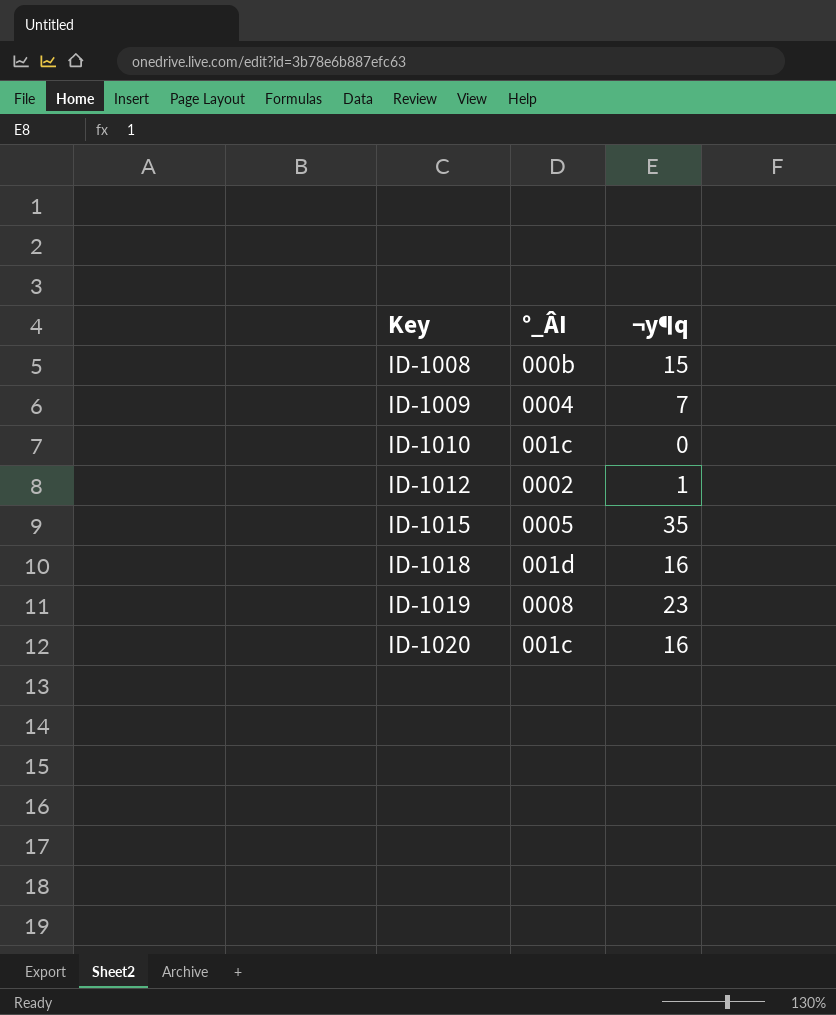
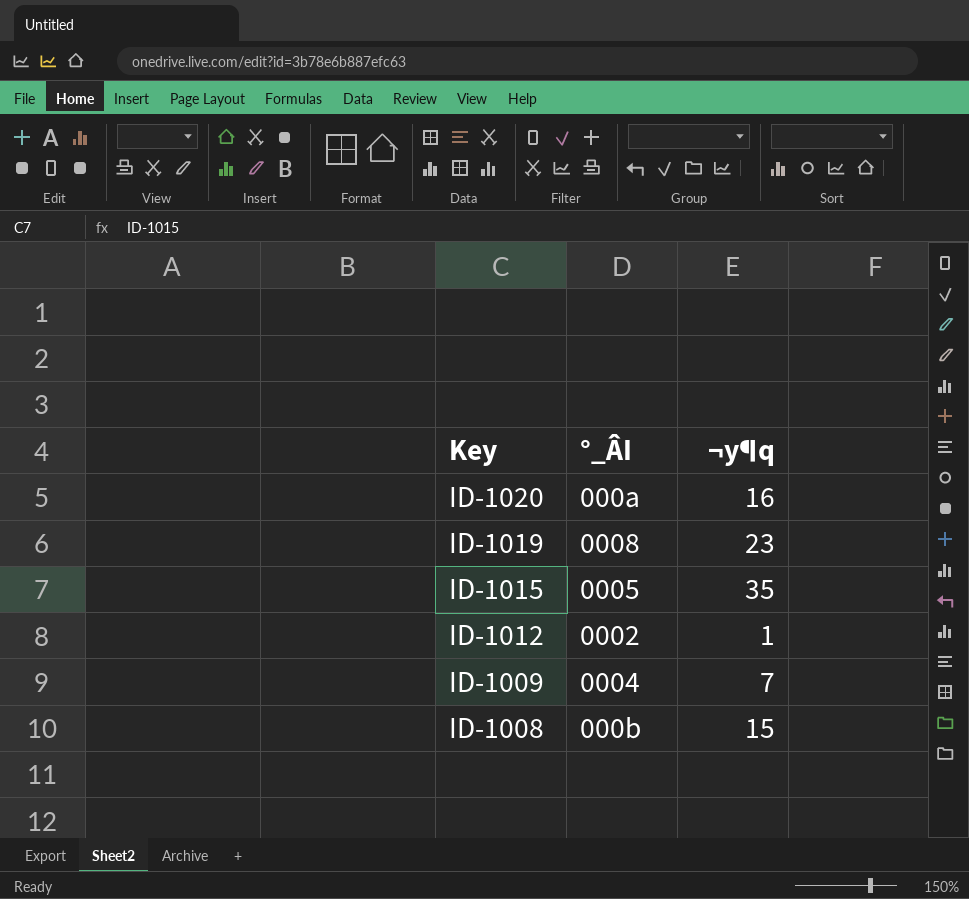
row order: Key ascending -> Key descending
row ID-1010: 001c | 0 -> none
row ID-1018: 001d | 16 -> none
ID-1020 | °_ÂI: 001c -> 000a

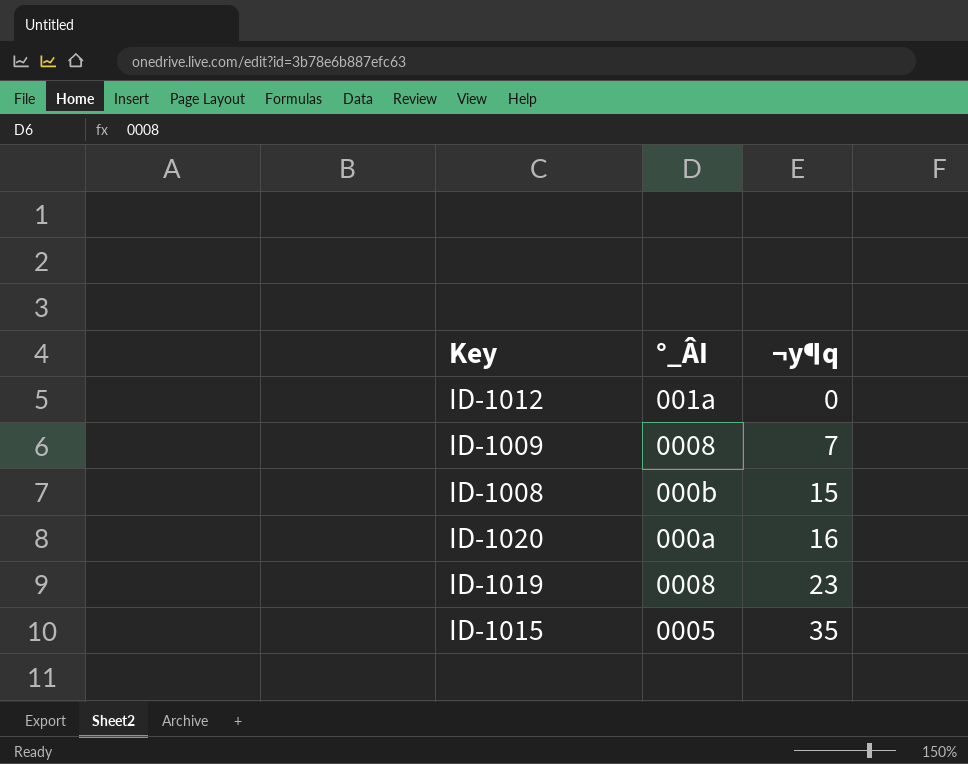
row order: Key descending -> ¬y¶q ascending
ID-1012 | °_ÂI: 0002 -> 001a
ID-1012 | ¬y¶q: 1 -> 0
ID-1009 | °_ÂI: 0004 -> 0008

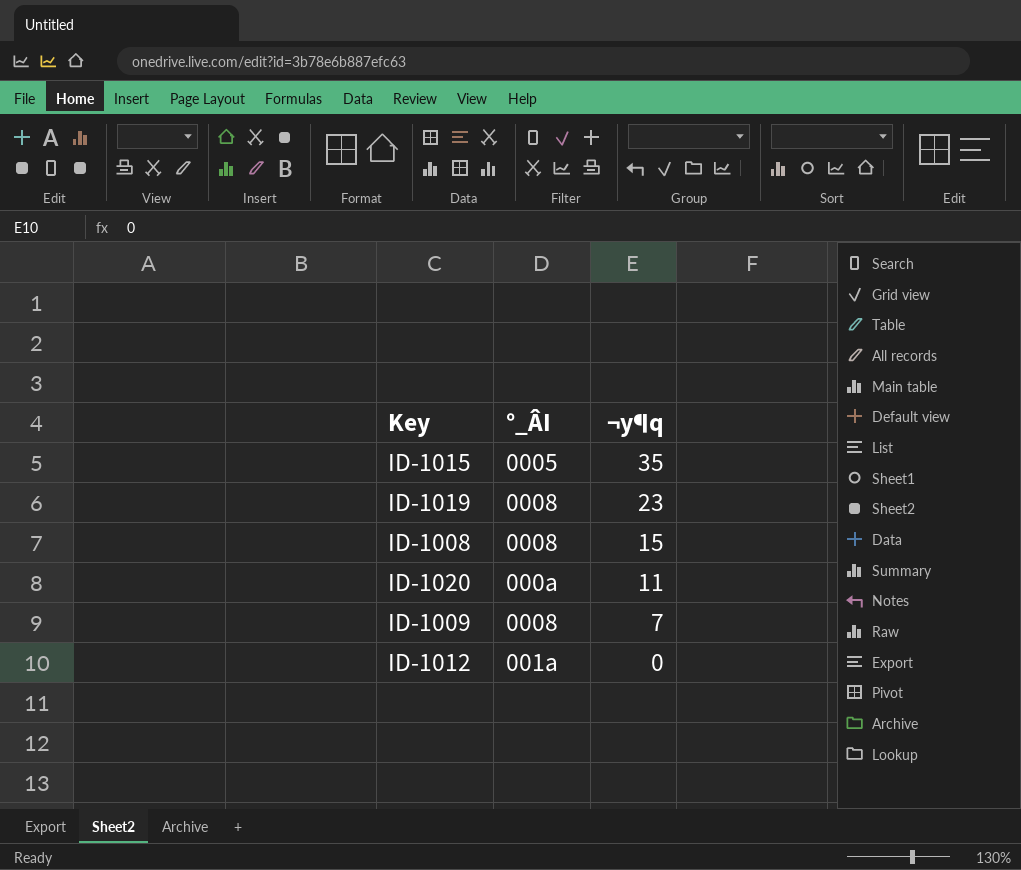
row order: ¬y¶q ascending -> ¬y¶q descending
ID-1008 | °_ÂI: 000b -> 0008
ID-1020 | ¬y¶q: 16 -> 11

